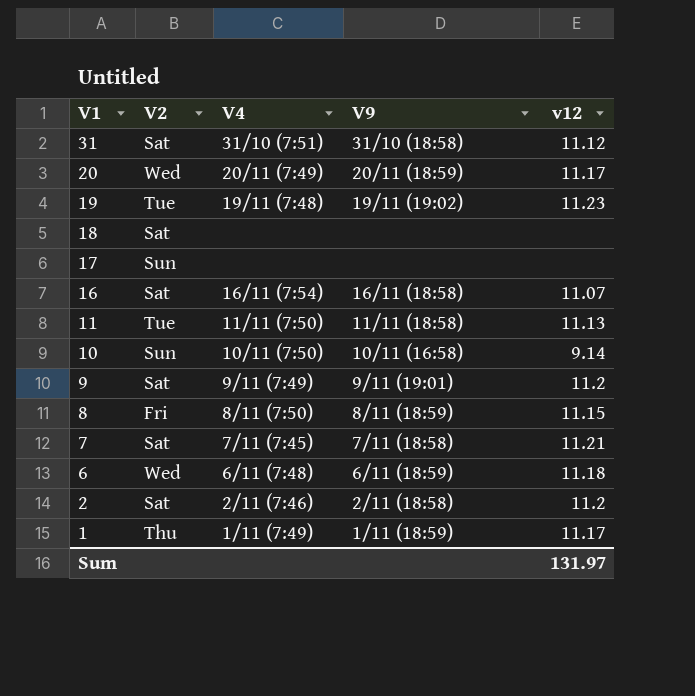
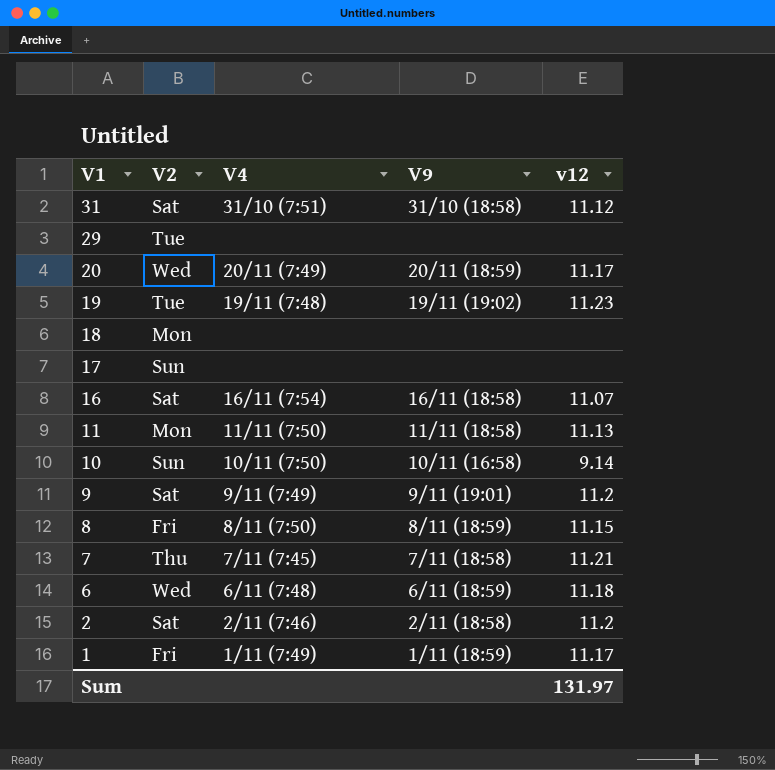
row 29: none -> Tue | none | none | none
18 | V2: Sat -> Mon
11 | V2: Tue -> Mon
7 | V2: Sat -> Thu
1 | V2: Thu -> Fri

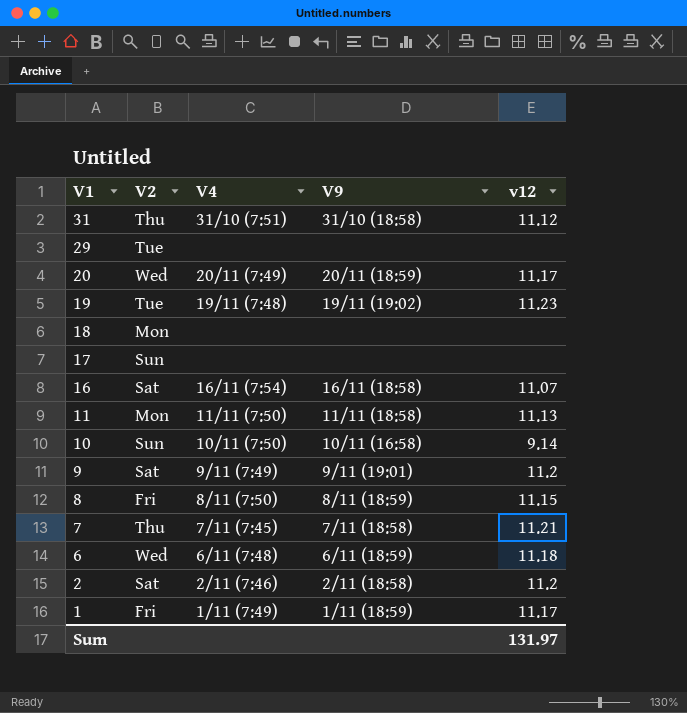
31 | V2: Sat -> Thu

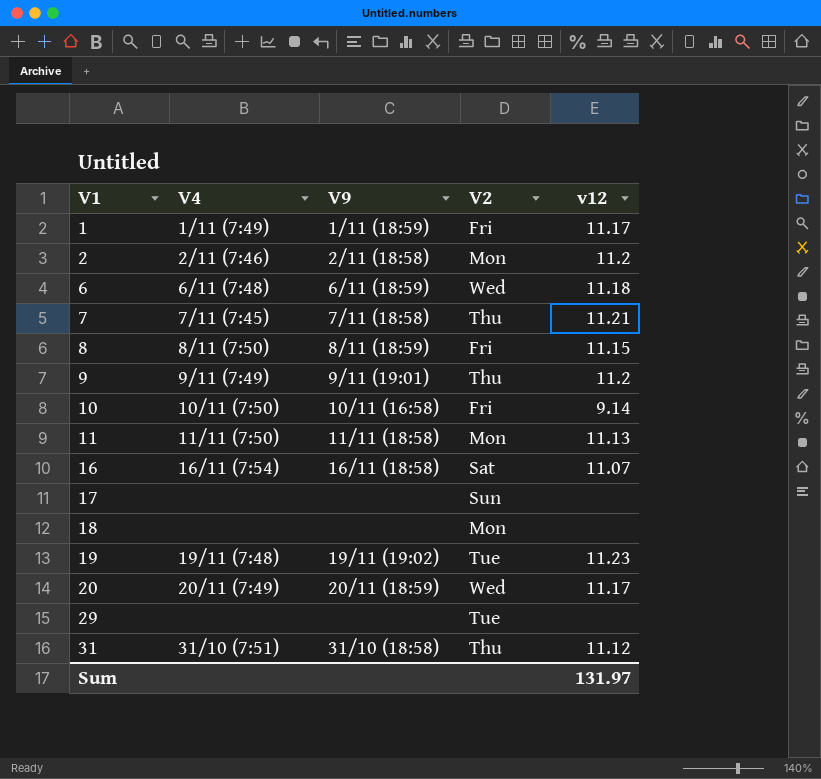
row order: V1 descending -> V1 ascending
column V2 | position: 2 -> 4
2 | V2: Sat -> Mon
9 | V2: Sat -> Thu
10 | V2: Sun -> Fri

